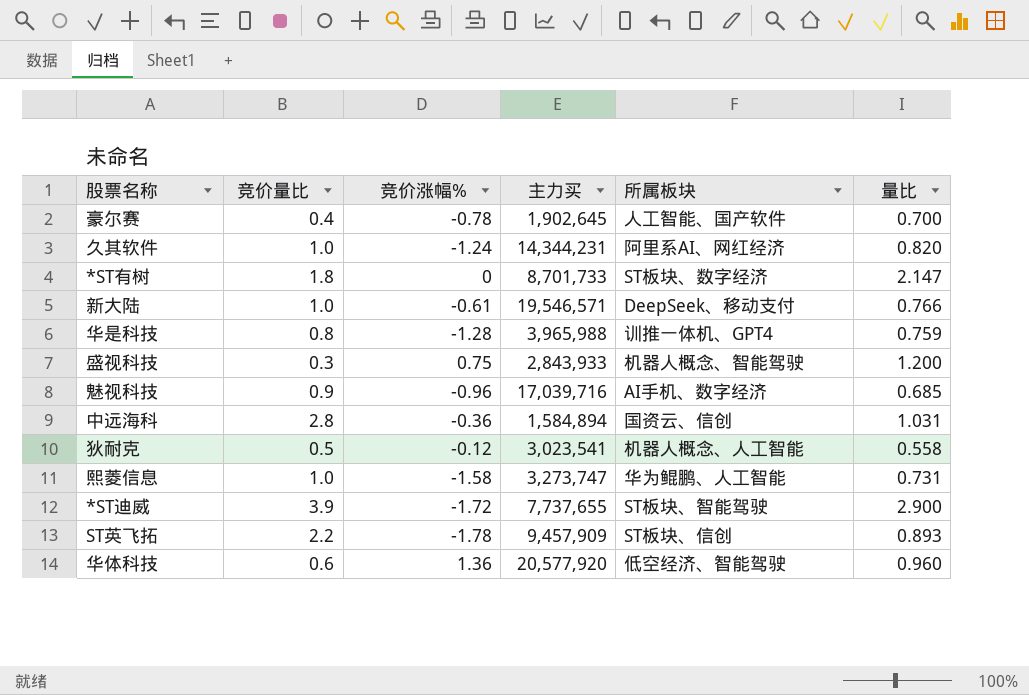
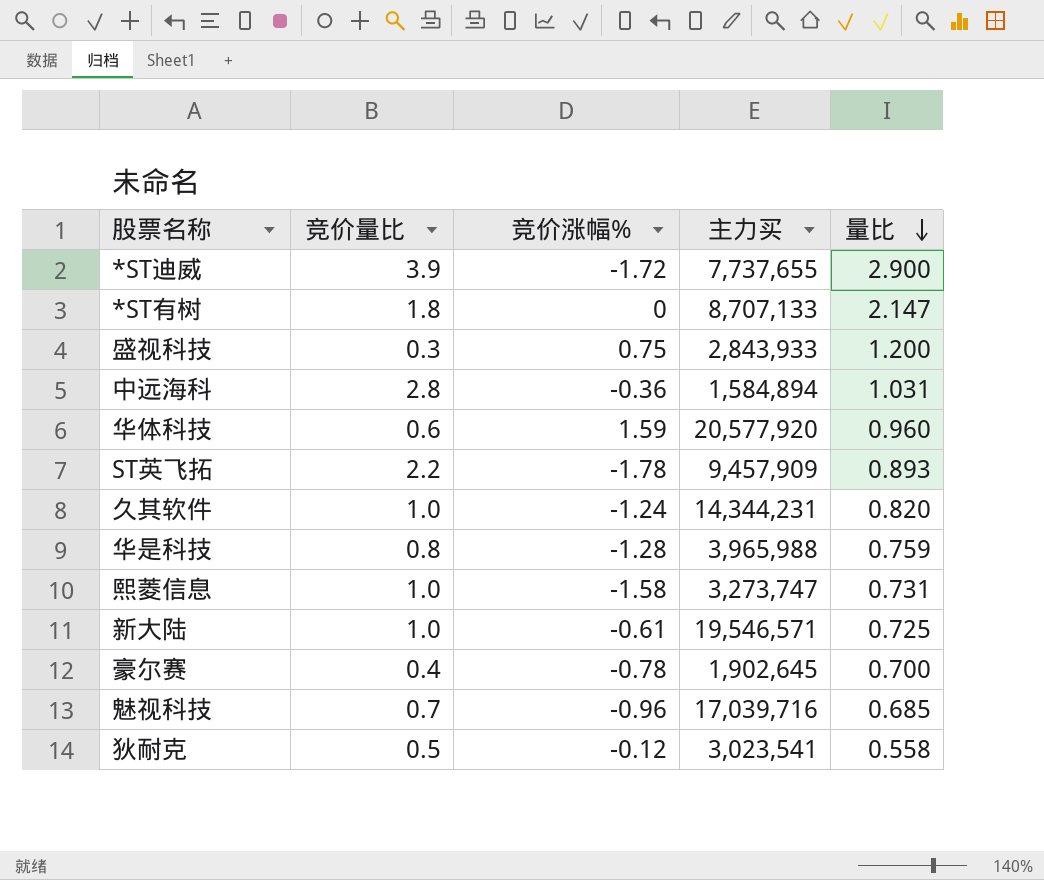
row order: none -> 量比 descending
column 所属板块 | position: 5 -> none
*ST有树 | 主力买: 8,701,733 -> 8,707,133
华体科技 | 竞价涨幅%: 1.36 -> 1.59
新大陆 | 量比: 0.766 -> 0.725
魅视科技 | 竞价量比: 0.9 -> 0.7

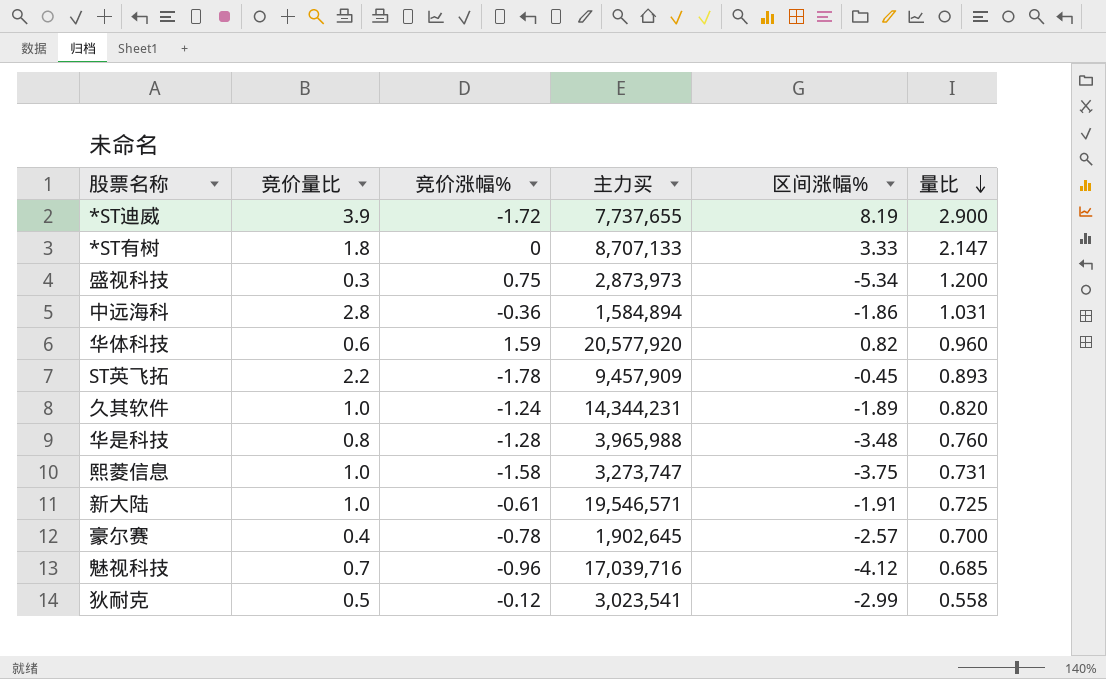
column 区间涨幅% | position: none -> 5
盛视科技 | 主力买: 2,843,933 -> 2,873,973
华是科技 | 量比: 0.759 -> 0.760

